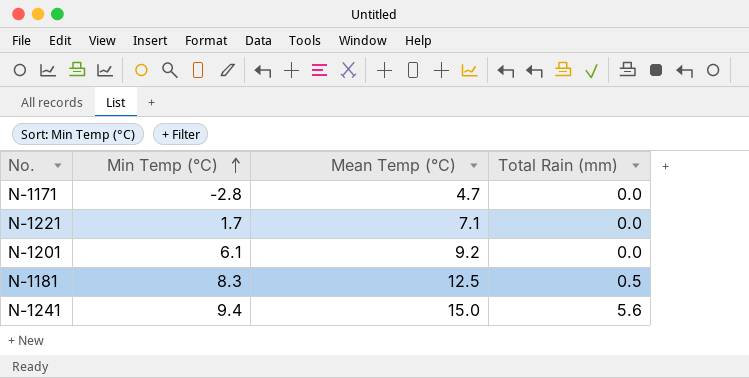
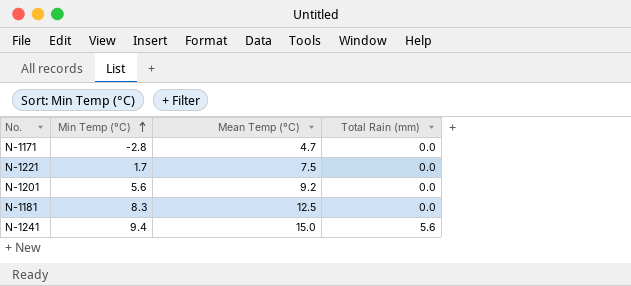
N-1221 | Mean Temp (°C): 7.1 -> 7.5
N-1201 | Min Temp (°C): 6.1 -> 5.6
N-1181 | Total Rain (mm): 0.5 -> 0.0

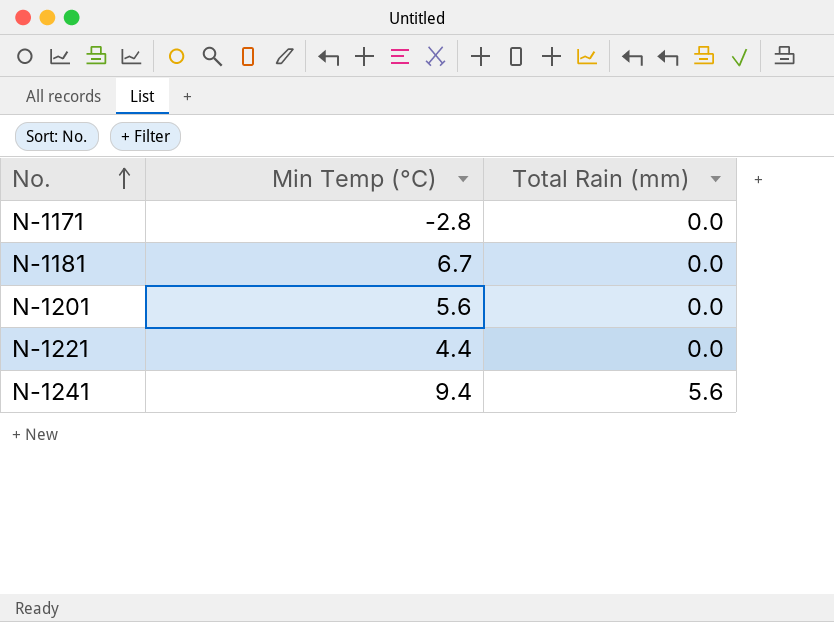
row order: Min Temp (°C) ascending -> No. ascending
column Mean Temp (°C) | position: 3 -> none
N-1181 | Min Temp (°C): 8.3 -> 6.7
N-1221 | Min Temp (°C): 1.7 -> 4.4

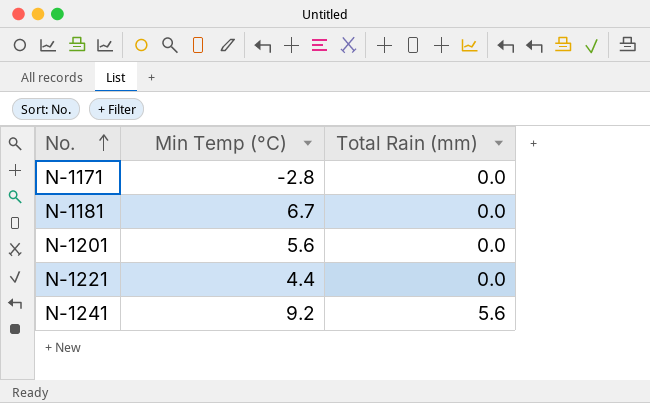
N-1241 | Min Temp (°C): 9.4 -> 9.2

